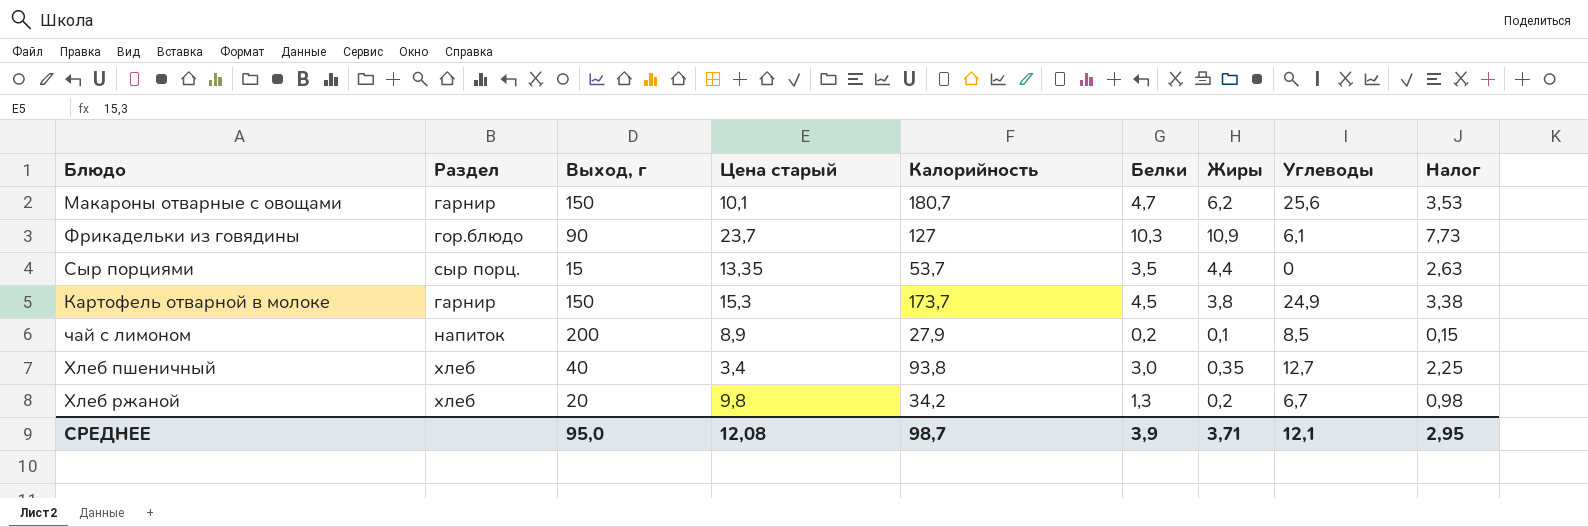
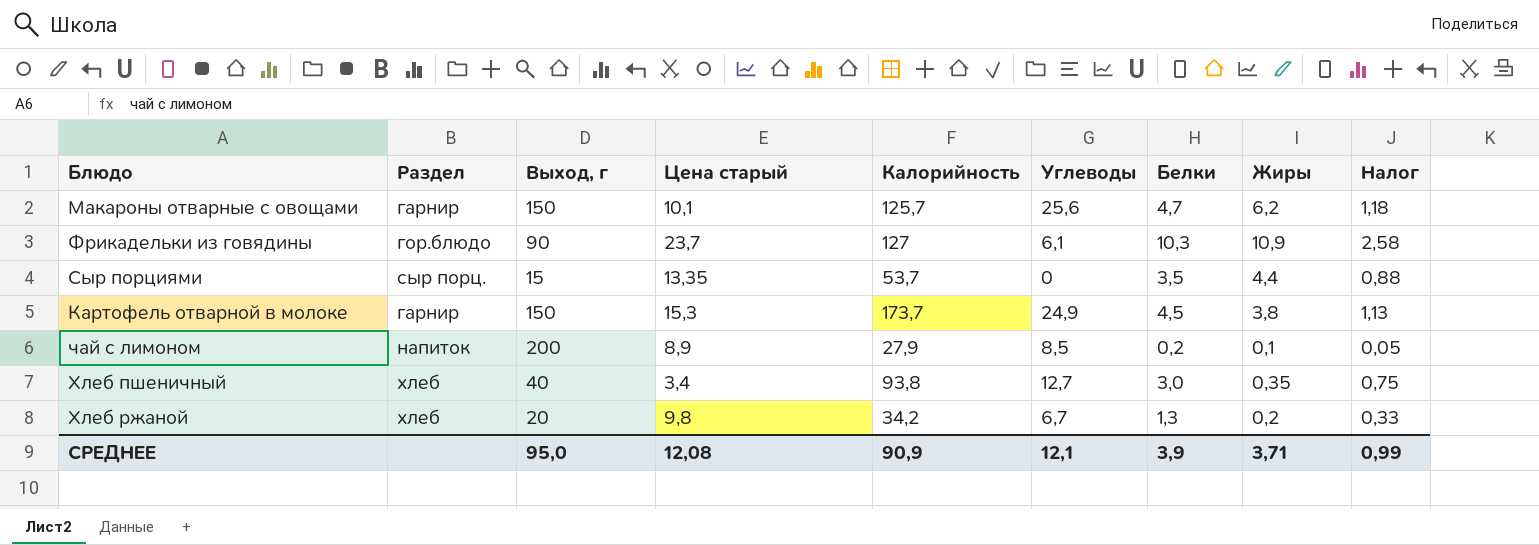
column Углеводы | position: 8 -> 6
column Налог | formula: [Белки] * 0,75 -> [Белки] * 0,25
Макароны отварные с овощами | Калорийность: 180,7 -> 125,7
СРЕДНЕЕ | Калорийность: 98,7 -> 90,9
СРЕДНЕЕ | Налог: 2,95 -> 0,99

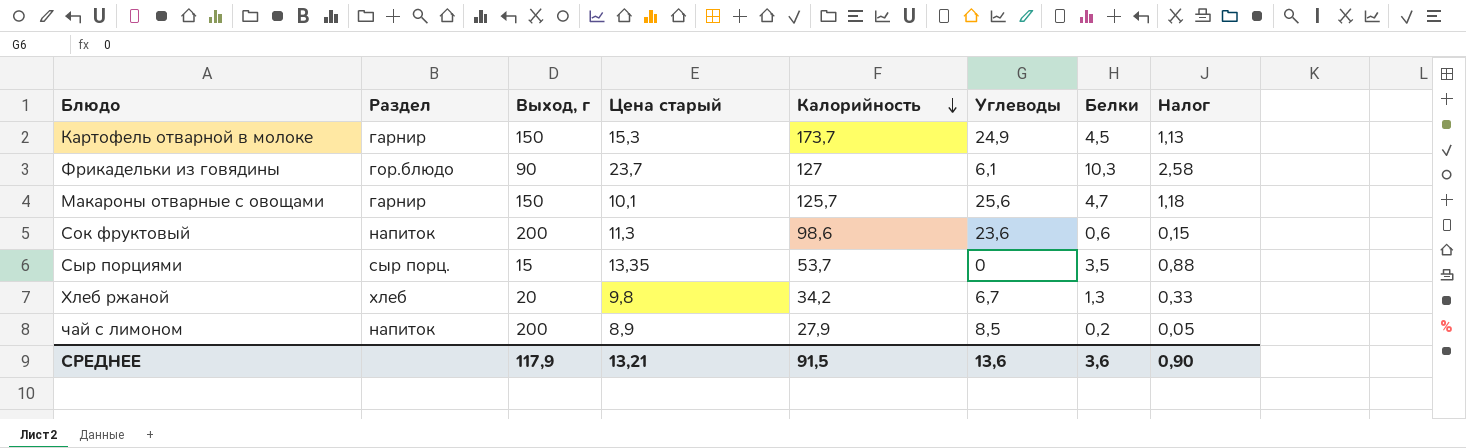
row order: none -> Калорийность descending
column Жиры | position: 8 -> none
row Хлеб пшеничный: хлеб | 40 | 3,4 | 93,8 | 12,7 | 3,0 | 0,35 | 0,75 -> none
row Сок фруктовый: none -> напиток | 200 | 11,3 | 98,6 | 23,6 | 0,6 | 0,15
СРЕДНЕЕ | Выход, г: 95,0 -> 117,9
СРЕДНЕЕ | Цена старый: 12,08 -> 13,21
СРЕДНЕЕ | Калорийность: 90,9 -> 91,5
СРЕДНЕЕ | Углеводы: 12,1 -> 13,6
СРЕДНЕЕ | Белки: 3,9 -> 3,6
СРЕДНЕЕ | Налог: 0,99 -> 0,90

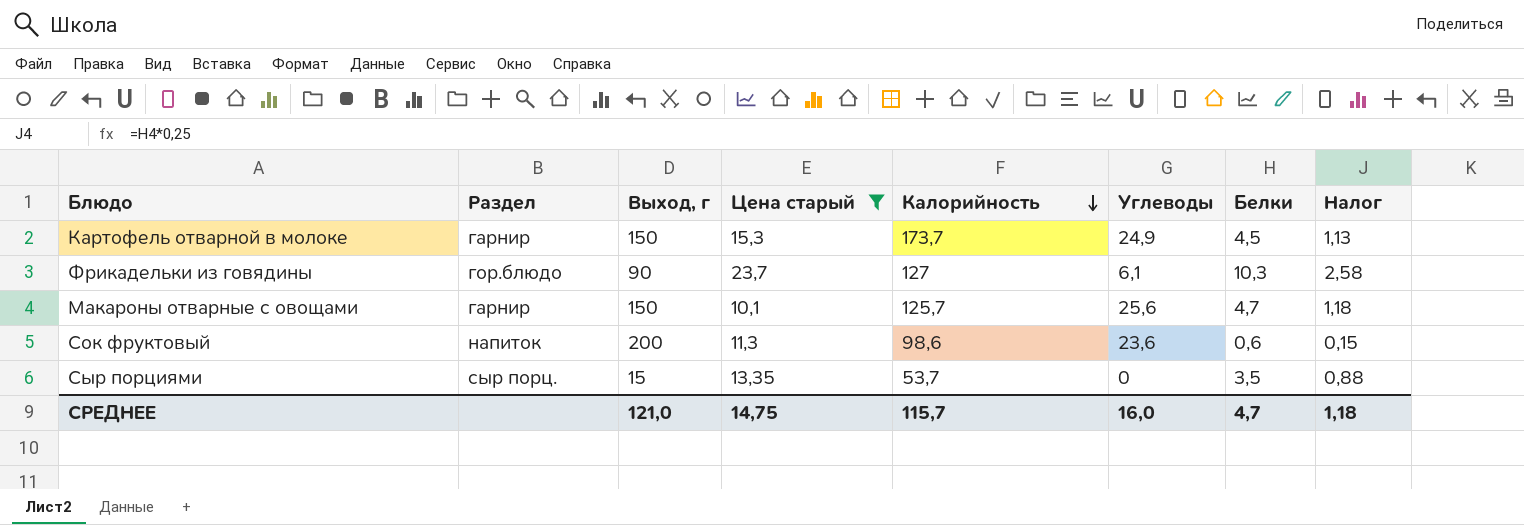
filter: none -> Цена старый >= 10,1
СРЕДНЕЕ | Выход, г: 117,9 -> 121,0
СРЕДНЕЕ | Цена старый: 13,21 -> 14,75
СРЕДНЕЕ | Калорийность: 91,5 -> 115,7
СРЕДНЕЕ | Углеводы: 13,6 -> 16,0
СРЕДНЕЕ | Белки: 3,6 -> 4,7
СРЕДНЕЕ | Налог: 0,90 -> 1,18

